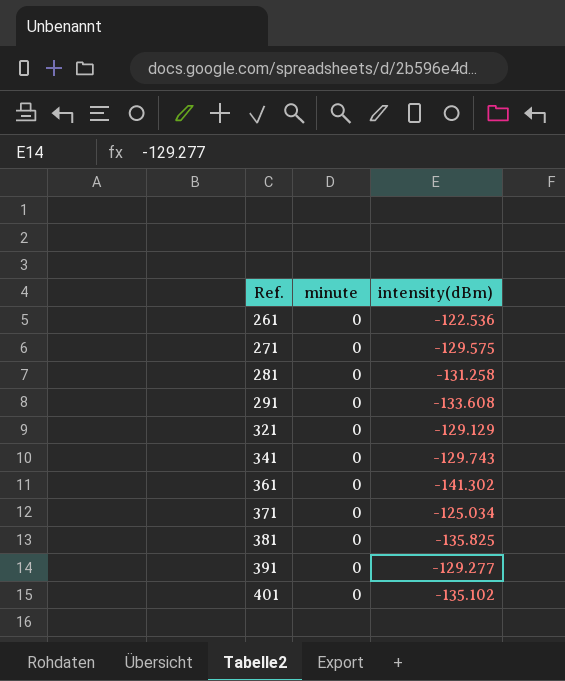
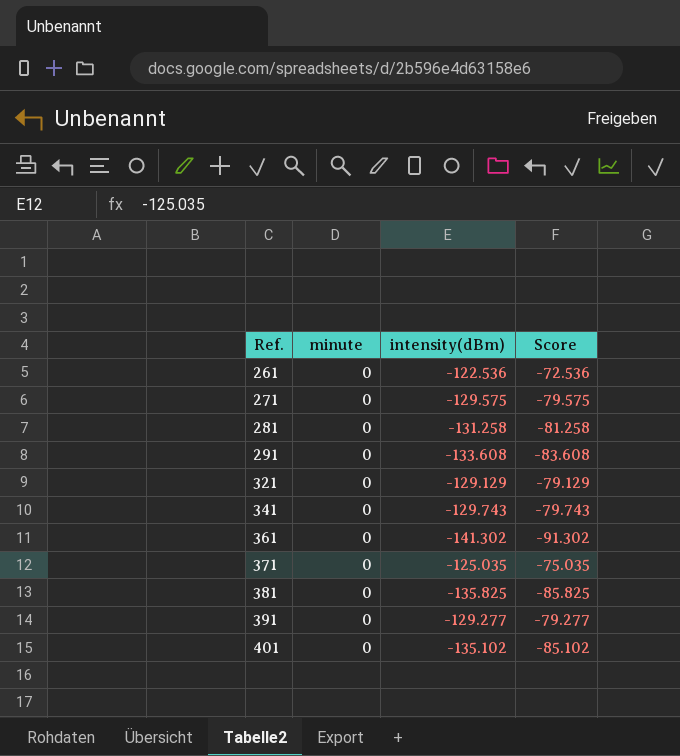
column Score | formula: none -> [intensity(dBm)] + 50
371 | intensity(dBm): -125.034 -> -125.035

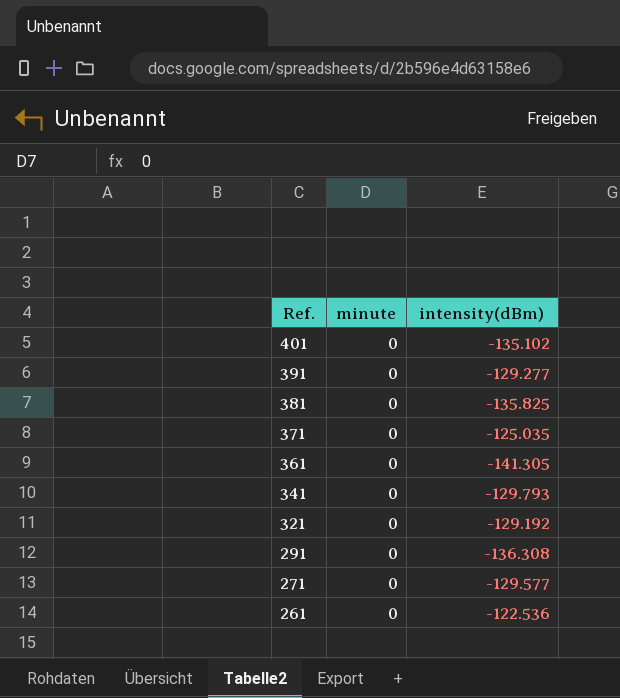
row order: Ref. ascending -> Ref. descending
column Score | formula: [intensity(dBm)] + 50 -> none
row 281: 0 | -131.258 | -81.258 -> none
361 | intensity(dBm): -141.302 -> -141.305
341 | intensity(dBm): -129.743 -> -129.793
321 | intensity(dBm): -129.129 -> -129.192
291 | intensity(dBm): -133.608 -> -136.308
271 | intensity(dBm): -129.575 -> -129.577

